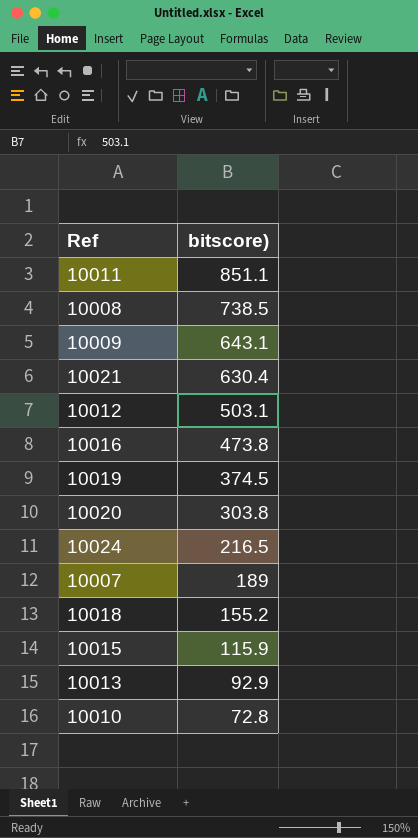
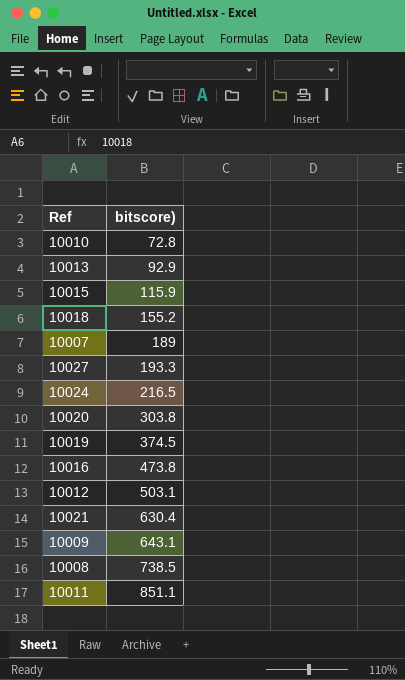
row order: bitscore) descending -> bitscore) ascending
row 10027: none -> 193.3

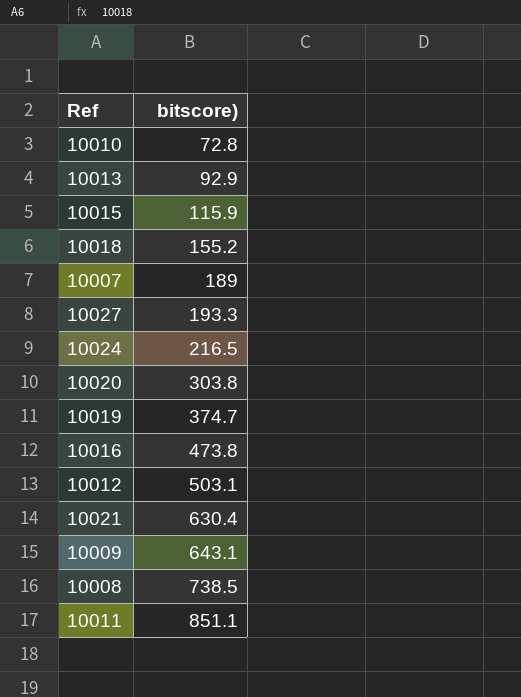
10019 | bitscore): 374.5 -> 374.7

